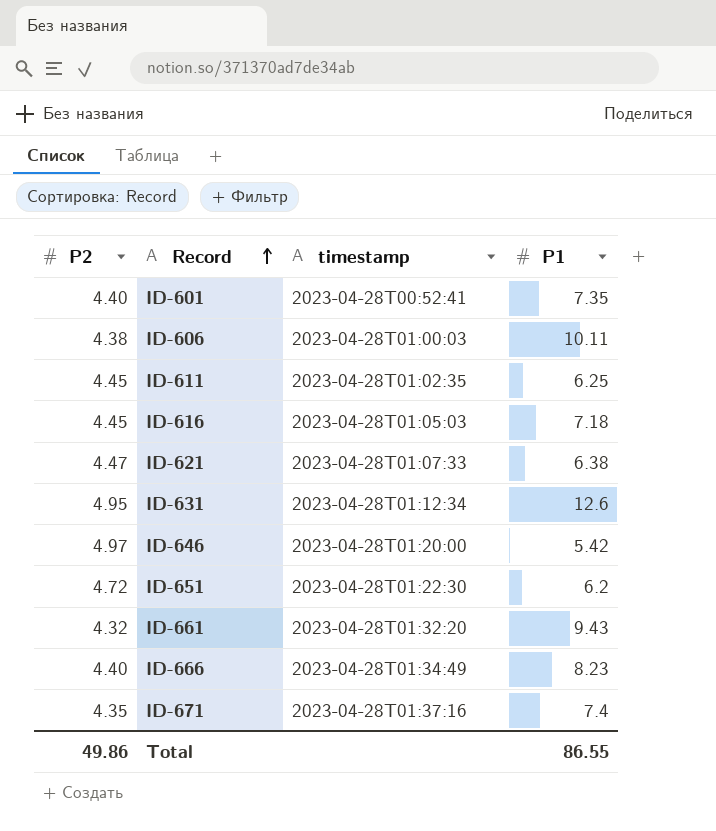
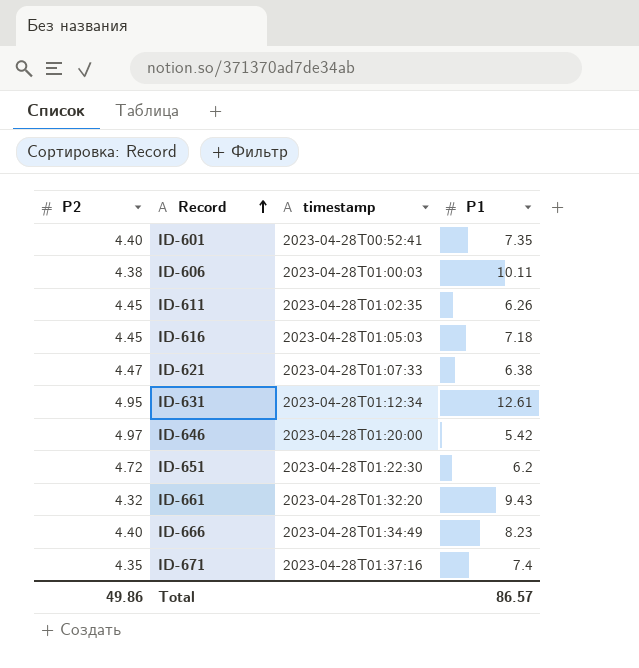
ID-611 | P1: 6.25 -> 6.26
ID-631 | P1: 12.6 -> 12.61
Total | P1: 86.55 -> 86.57

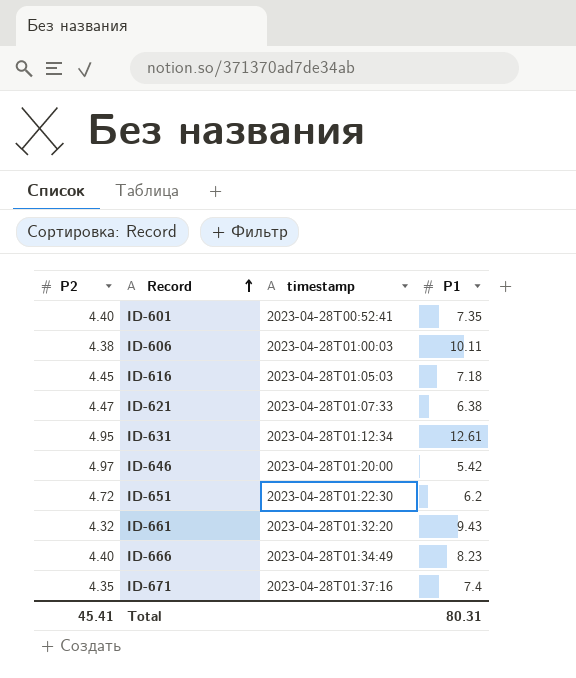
row ID-611: 4.45 | 2023-04-28T01:02:35 | 6.26 -> none
Total | P2: 49.86 -> 45.41
Total | P1: 86.57 -> 80.31

